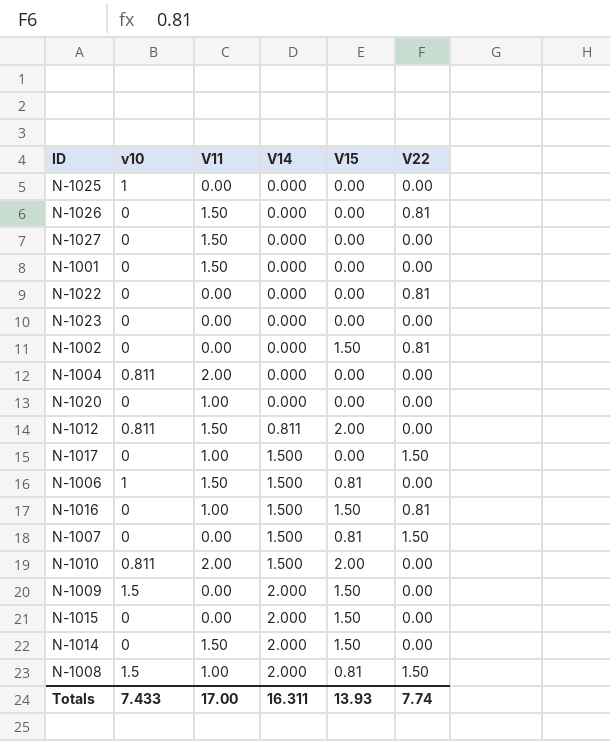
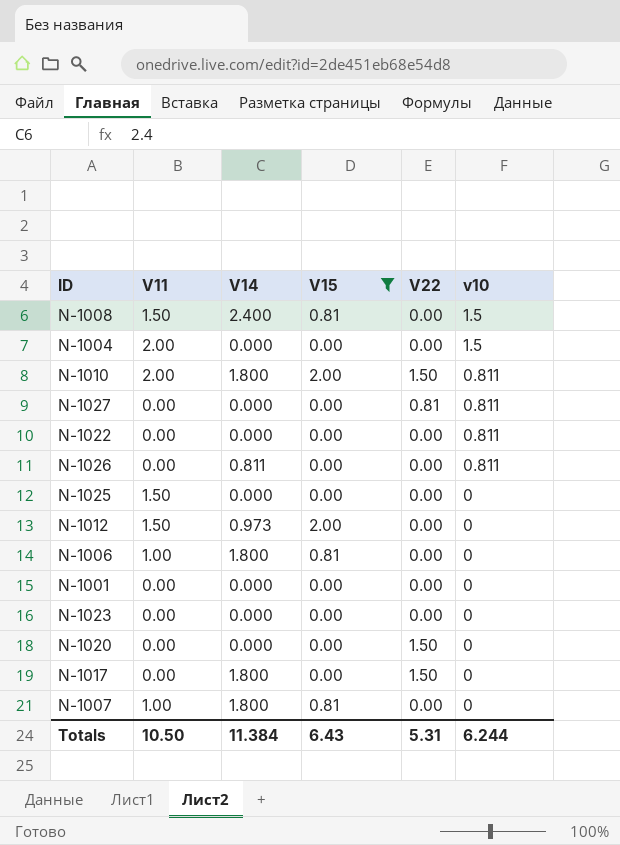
filter: none -> V15 != 1.50
row order: V14 ascending -> v10 descending
column v10 | position: 2 -> 6
N-1008 | V11: 1.00 -> 1.50
N-1008 | V14: 2.000 -> 2.400
N-1008 | V22: 1.50 -> 0.00
N-1004 | v10: 0.811 -> 1.5
N-1010 | V14: 1.500 -> 1.800
N-1010 | V22: 0.00 -> 1.50
N-1027 | V11: 1.50 -> 0.00
N-1027 | V22: 0.00 -> 0.81
N-1027 | v10: 0 -> 0.811
N-1022 | V22: 0.81 -> 0.00
N-1022 | v10: 0 -> 0.811
N-1026 | V11: 1.50 -> 0.00
N-1026 | V14: 0.000 -> 0.811
N-1026 | V22: 0.81 -> 0.00
N-1026 | v10: 0 -> 0.811
N-1025 | V11: 0.00 -> 1.50
N-1025 | v10: 1 -> 0
N-1012 | V14: 0.811 -> 0.973
N-1012 | v10: 0.811 -> 0
N-1006 | V11: 1.50 -> 1.00
N-1006 | V14: 1.500 -> 1.800
N-1006 | v10: 1 -> 0
N-1001 | V11: 1.50 -> 0.00
N-1020 | V11: 1.00 -> 0.00
N-1020 | V22: 0.00 -> 1.50
N-1017 | V11: 1.00 -> 0.00
N-1017 | V14: 1.500 -> 1.800
N-1007 | V11: 0.00 -> 1.00
N-1007 | V14: 1.500 -> 1.800
N-1007 | V22: 1.50 -> 0.00
Totals | V11: 17.00 -> 10.50
Totals | V14: 16.311 -> 11.384
Totals | V15: 13.93 -> 6.43
Totals | V22: 7.74 -> 5.31
Totals | v10: 7.433 -> 6.244

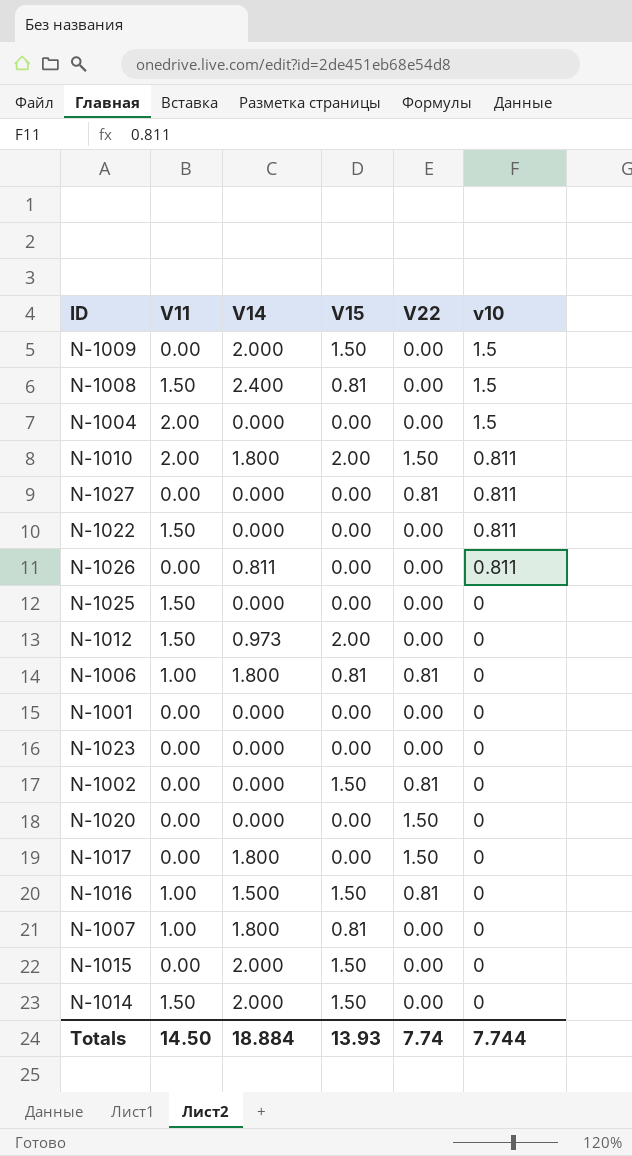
filter: V15 != 1.50 -> none
N-1022 | V11: 0.00 -> 1.50
N-1006 | V22: 0.00 -> 0.81
Totals | V11: 10.50 -> 14.50
Totals | V14: 11.384 -> 18.884
Totals | V15: 6.43 -> 13.93
Totals | V22: 5.31 -> 7.74
Totals | v10: 6.244 -> 7.744

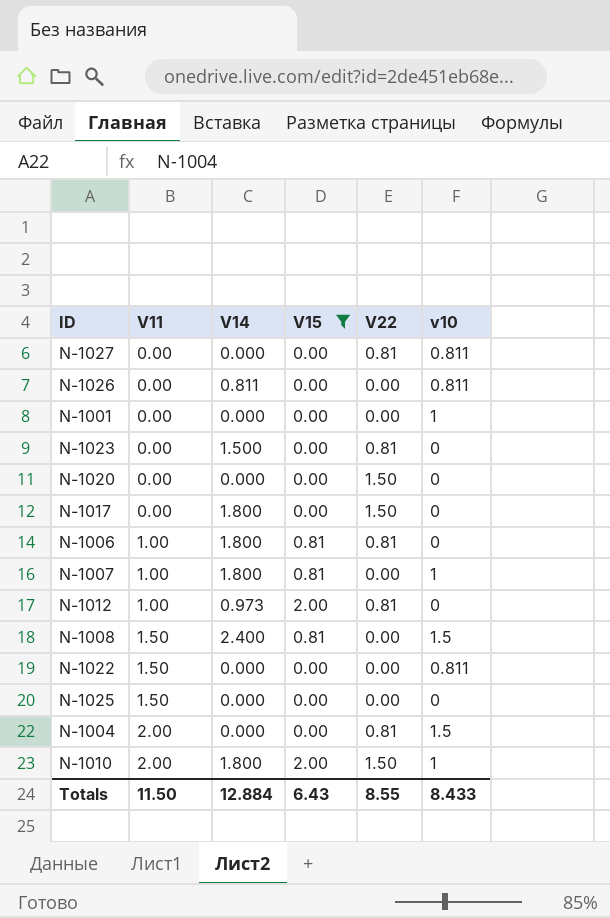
filter: none -> V15 != 1.50
row order: v10 descending -> V11 ascending
N-1001 | v10: 0 -> 1
N-1023 | V14: 0.000 -> 1.500
N-1023 | V22: 0.00 -> 0.81
N-1007 | v10: 0 -> 1
N-1012 | V11: 1.50 -> 1.00
N-1012 | V22: 0.00 -> 0.81
N-1004 | V22: 0.00 -> 0.81
N-1010 | v10: 0.811 -> 1
Totals | V11: 14.50 -> 11.50
Totals | V14: 18.884 -> 12.884
Totals | V15: 13.93 -> 6.43
Totals | V22: 7.74 -> 8.55
Totals | v10: 7.744 -> 8.433

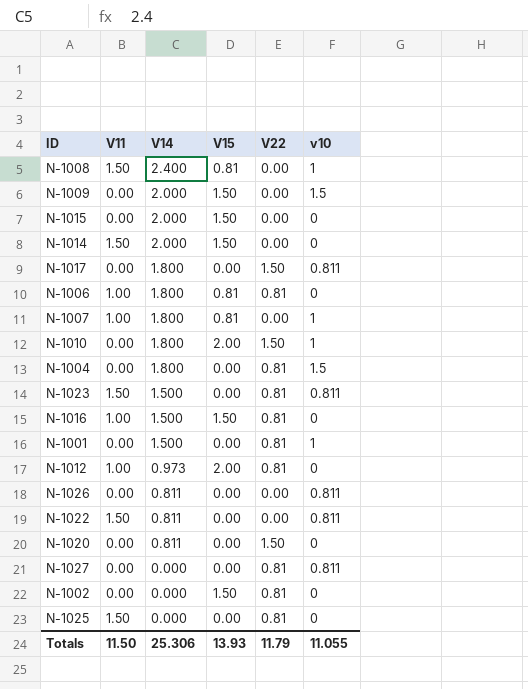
filter: V15 != 1.50 -> none
row order: V11 ascending -> V14 descending
N-1008 | v10: 1.5 -> 1
N-1017 | v10: 0 -> 0.811
N-1010 | V11: 2.00 -> 0.00
N-1004 | V11: 2.00 -> 0.00
N-1004 | V14: 0.000 -> 1.800
N-1023 | V11: 0.00 -> 1.50
N-1023 | v10: 0 -> 0.811
N-1001 | V14: 0.000 -> 1.500
N-1001 | V22: 0.00 -> 0.81
N-1022 | V14: 0.000 -> 0.811
N-1020 | V14: 0.000 -> 0.811
N-1025 | V22: 0.00 -> 0.81
Totals | V14: 12.884 -> 25.306
Totals | V15: 6.43 -> 13.93
Totals | V22: 8.55 -> 11.79
Totals | v10: 8.433 -> 11.055

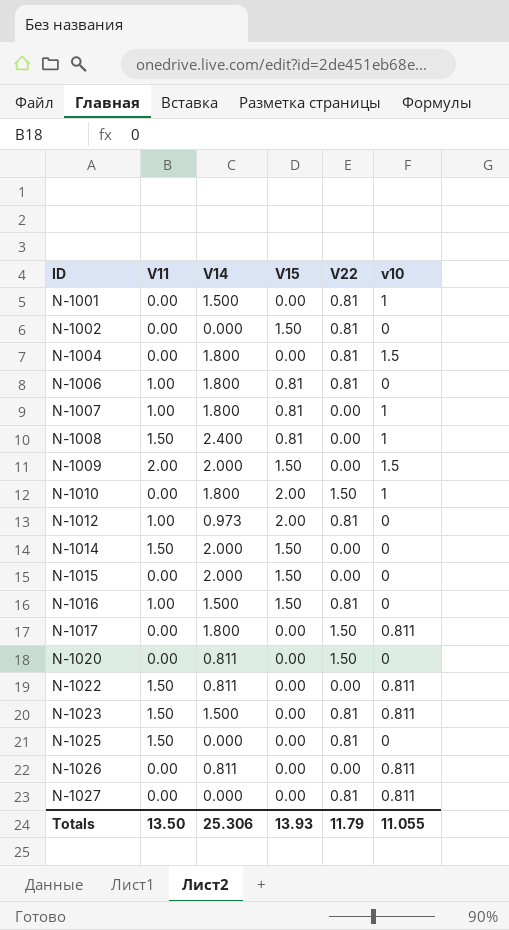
row order: V14 descending -> ID ascending
N-1009 | V11: 0.00 -> 2.00
Totals | V11: 11.50 -> 13.50

